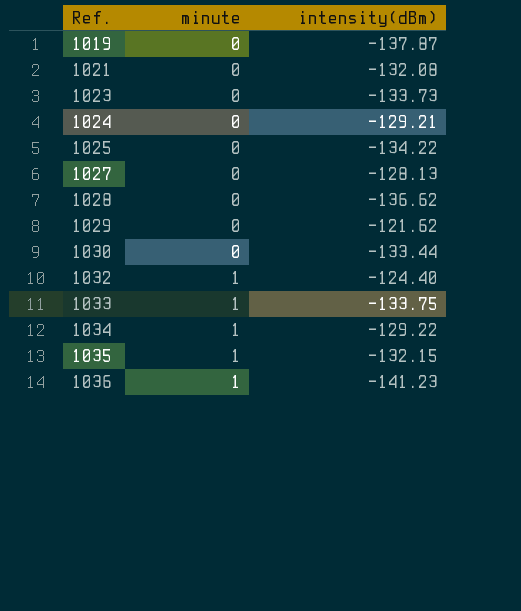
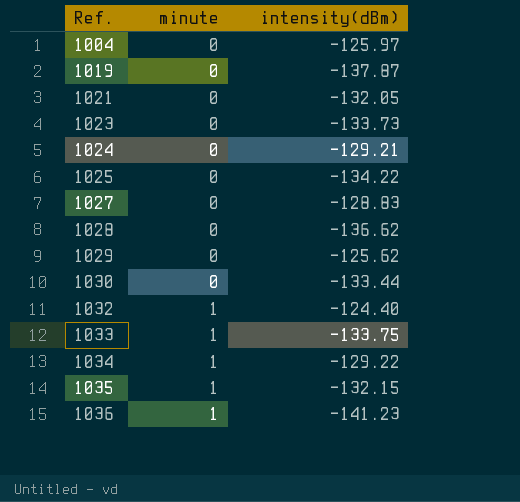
row 1004: none -> 0 | -125.97
1021 | intensity(dBm): -132.08 -> -132.05
1027 | intensity(dBm): -128.13 -> -128.83
1029 | intensity(dBm): -121.62 -> -125.62

